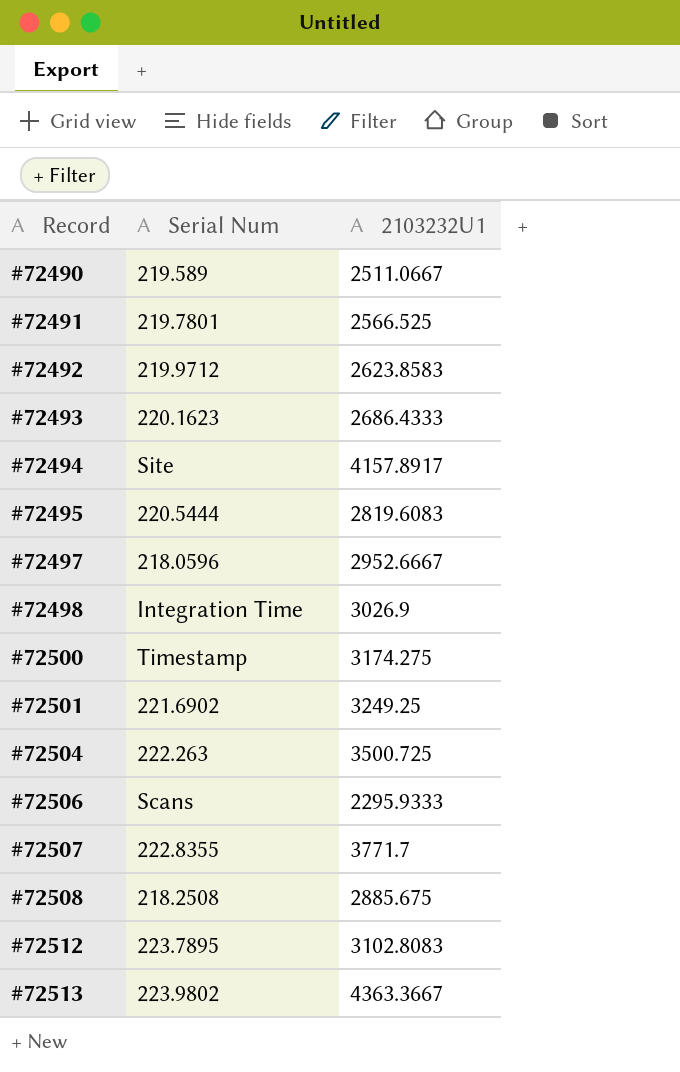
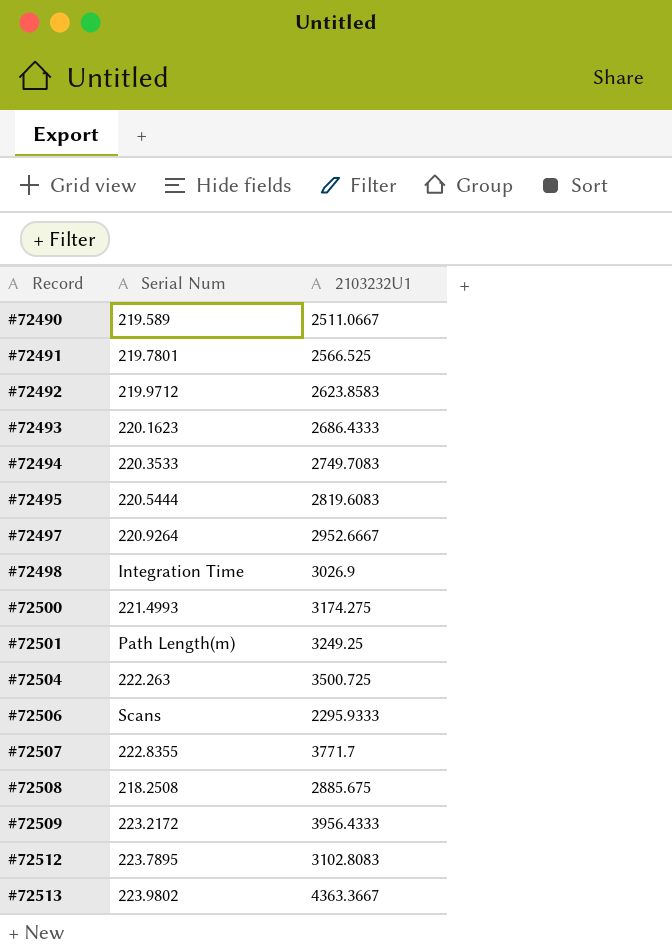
#72494 | Serial Num: Site -> 220.3533
#72494 | 2103232U1: 4157.8917 -> 2749.7083
#72497 | Serial Num: 218.0596 -> 220.9264
#72500 | Serial Num: Timestamp -> 221.4993
#72501 | Serial Num: 221.6902 -> Path Length(m)
row #72509: none -> 223.2172 | 3956.4333

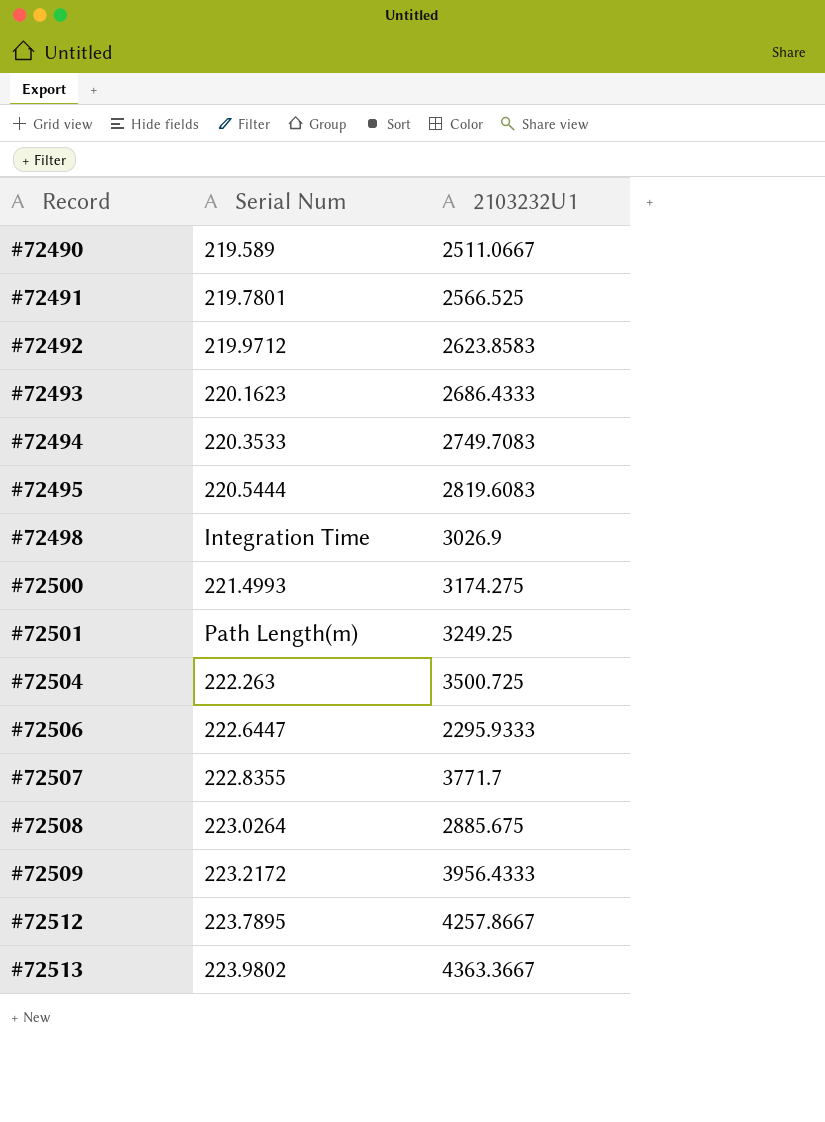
row #72497: 220.9264 | 2952.6667 -> none
#72506 | Serial Num: Scans -> 222.6447
#72508 | Serial Num: 218.2508 -> 223.0264
#72512 | 2103232U1: 3102.8083 -> 4257.8667

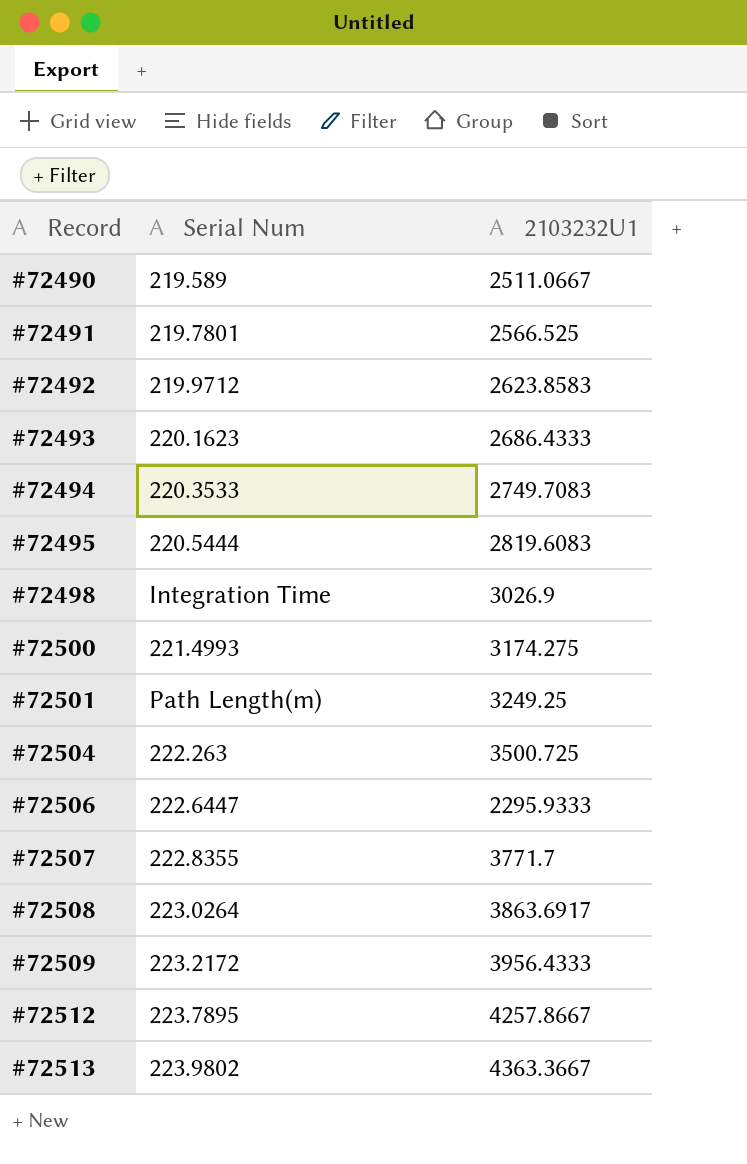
#72508 | 2103232U1: 2885.675 -> 3863.6917

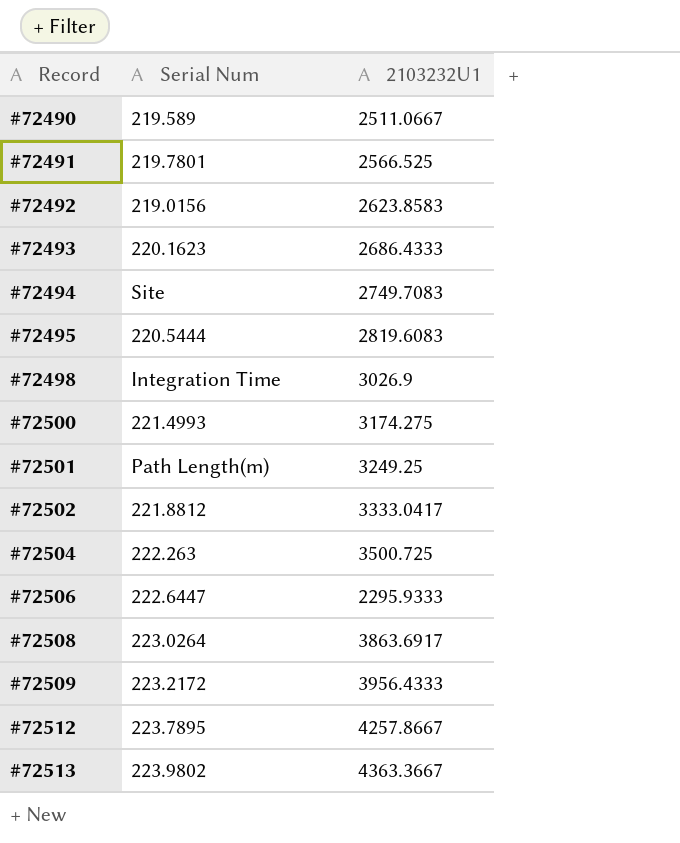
row #72507: 222.8355 | 3771.7 -> none
#72492 | Serial Num: 219.9712 -> 219.0156
#72494 | Serial Num: 220.3533 -> Site
row #72502: none -> 221.8812 | 3333.0417

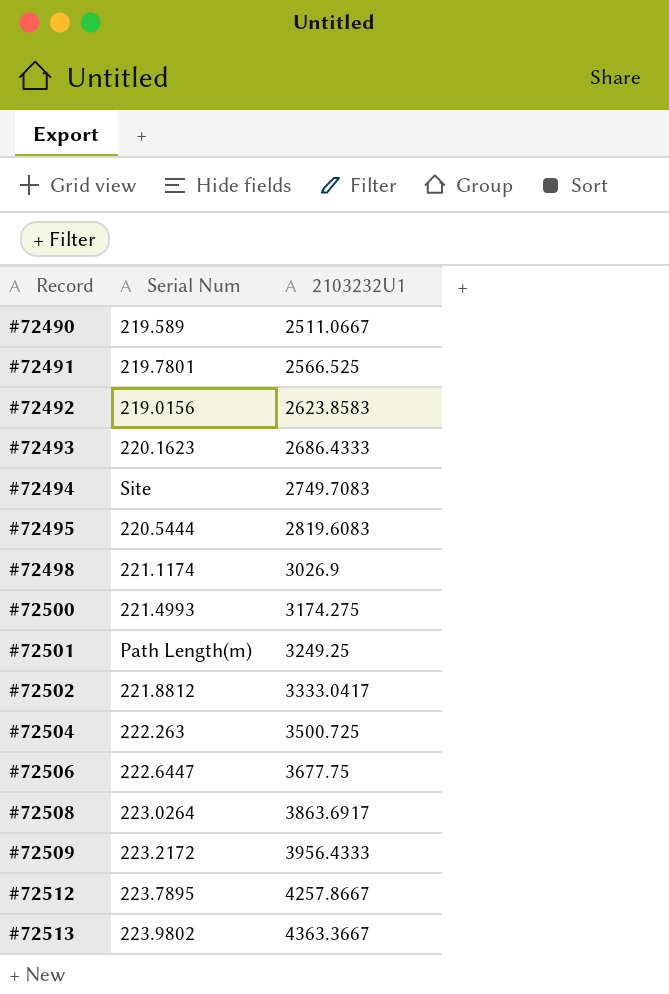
#72498 | Serial Num: Integration Time -> 221.1174
#72506 | 2103232U1: 2295.9333 -> 3677.75

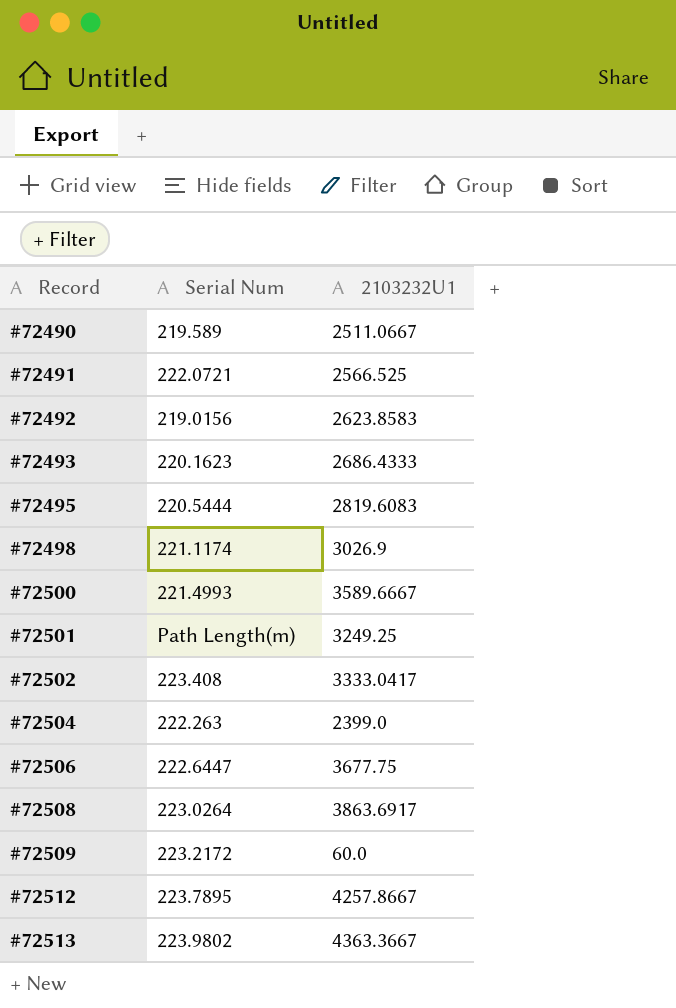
row #72494: Site | 2749.7083 -> none
#72491 | Serial Num: 219.7801 -> 222.0721
#72500 | 2103232U1: 3174.275 -> 3589.6667
#72502 | Serial Num: 221.8812 -> 223.408
#72504 | 2103232U1: 3500.725 -> 2399.0
#72509 | 2103232U1: 3956.4333 -> 60.0

